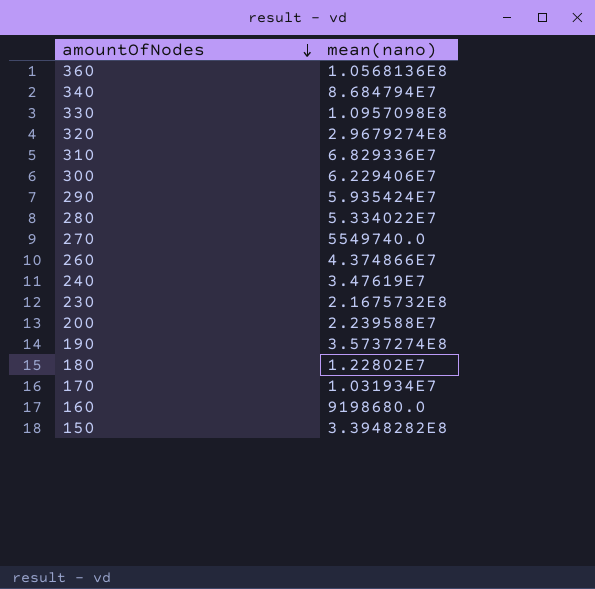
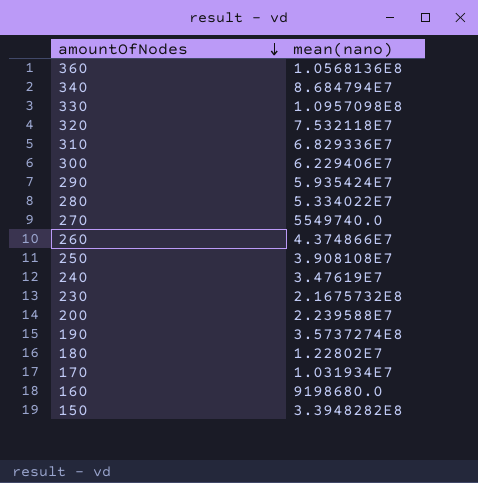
320 | mean(nano): 2.9679274E8 -> 7.532118E7
row 250: none -> 3.908108E7

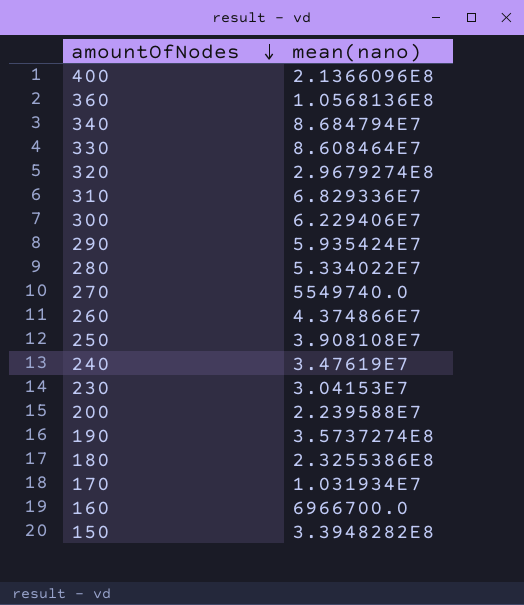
row 400: none -> 2.1366096E8
330 | mean(nano): 1.0957098E8 -> 8.608464E7
320 | mean(nano): 7.532118E7 -> 2.9679274E8
230 | mean(nano): 2.1675732E8 -> 3.04153E7
180 | mean(nano): 1.22802E7 -> 2.3255386E8
160 | mean(nano): 9198680.0 -> 6966700.0

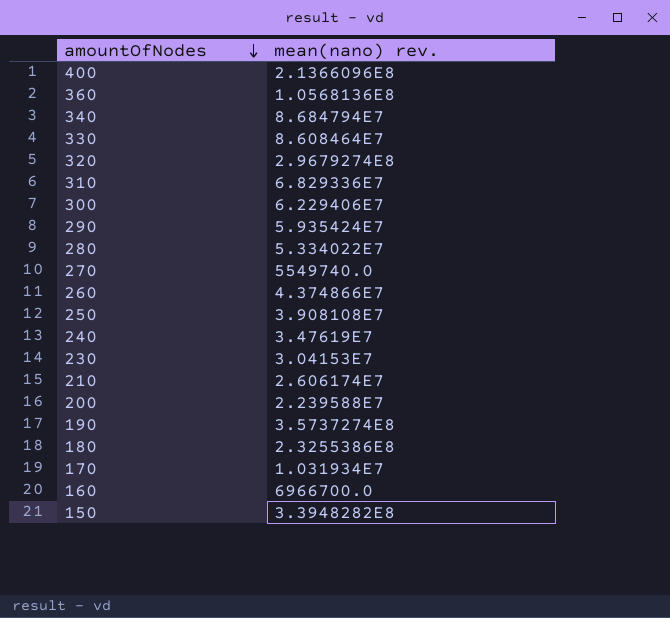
column name: mean(nano) -> mean(nano) rev.
row 210: none -> 2.606174E7

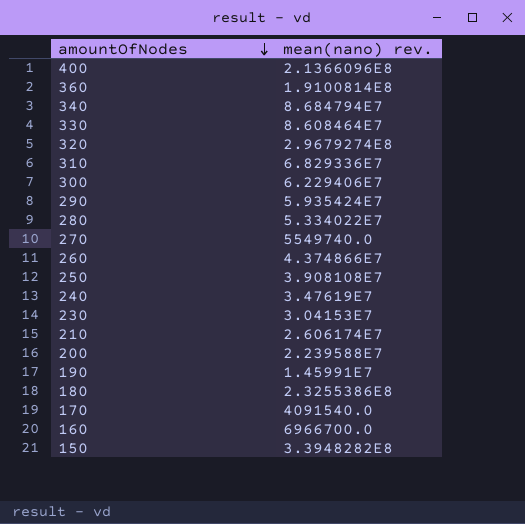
360 | mean(nano) rev.: 1.0568136E8 -> 1.9100814E8
190 | mean(nano) rev.: 3.5737274E8 -> 1.45991E7
170 | mean(nano) rev.: 1.031934E7 -> 4091540.0

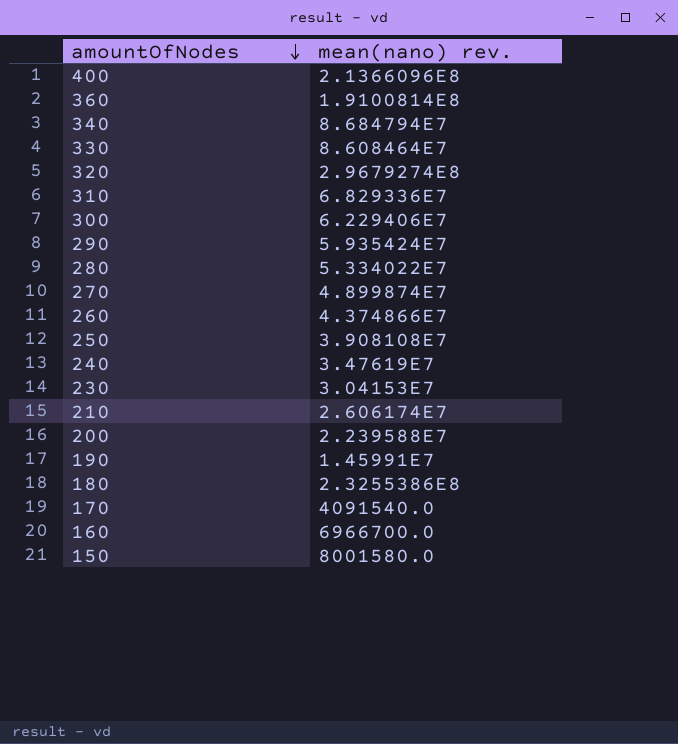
270 | mean(nano) rev.: 5549740.0 -> 4.899874E7
150 | mean(nano) rev.: 3.3948282E8 -> 8001580.0

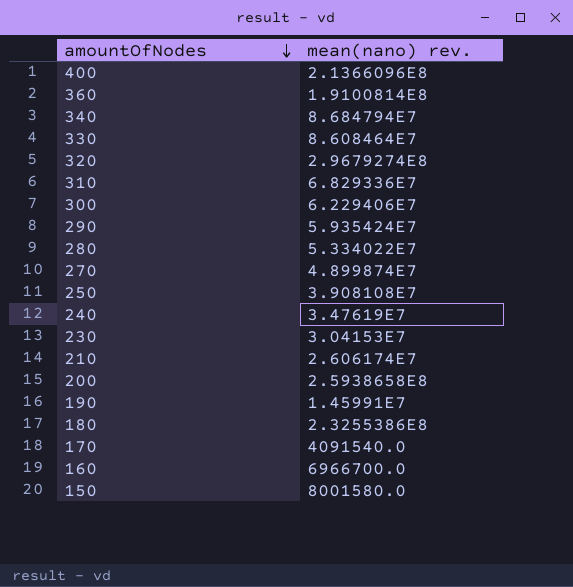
row 260: 4.374866E7 -> none
200 | mean(nano) rev.: 2.239588E7 -> 2.5938658E8

